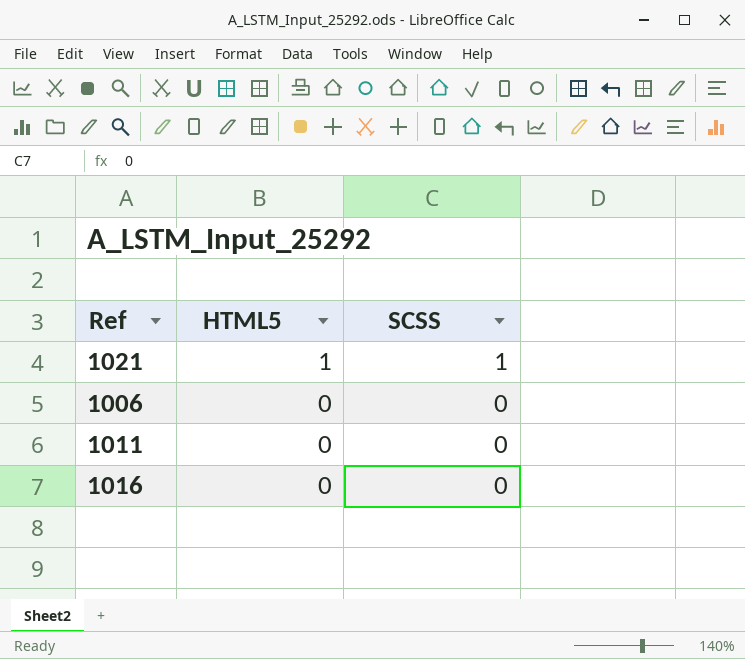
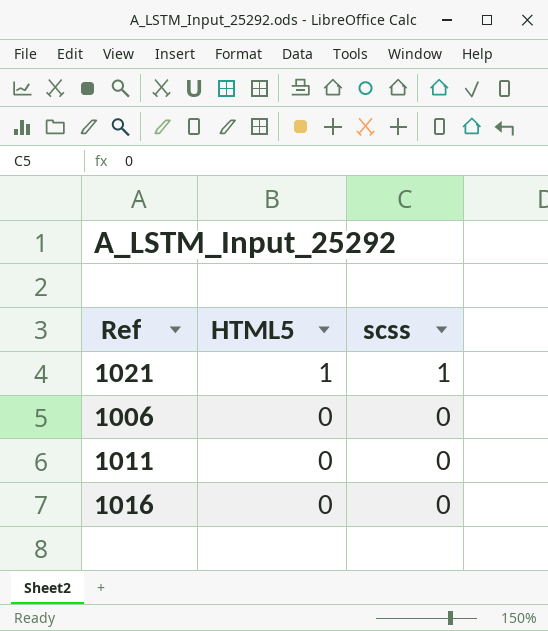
column name: SCSS -> scss

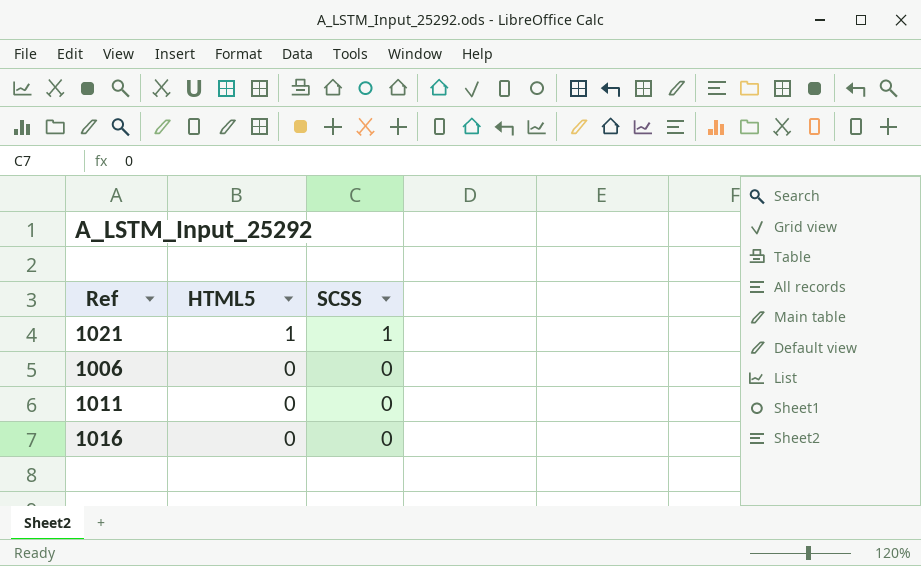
column name: scss -> SCSS

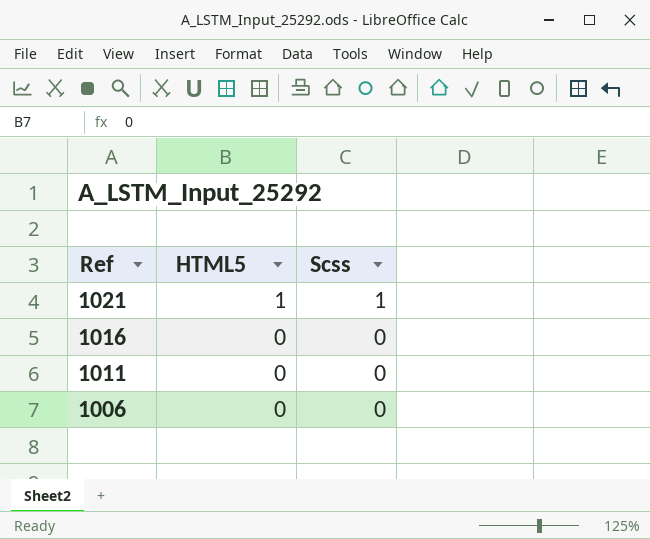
row order: HTML5 descending -> Ref descending
column name: SCSS -> Scss

